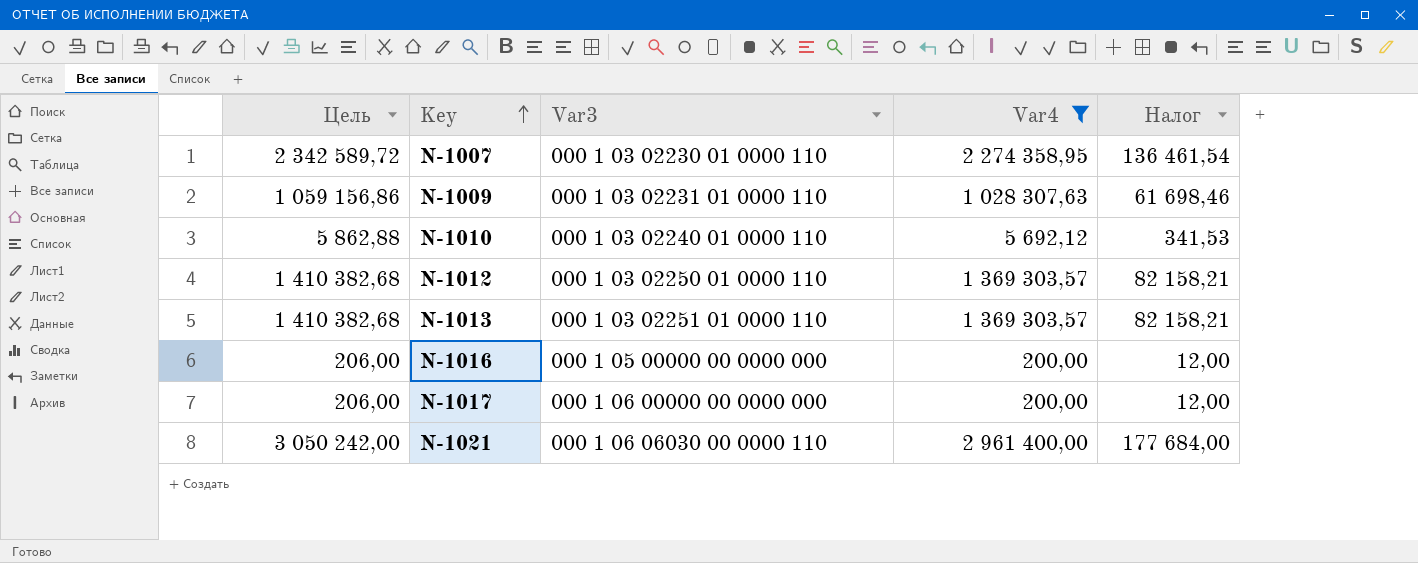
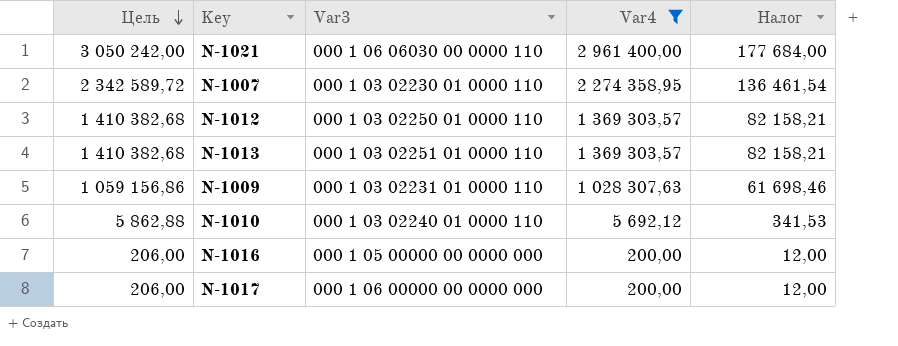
row order: Key ascending -> Цель descending

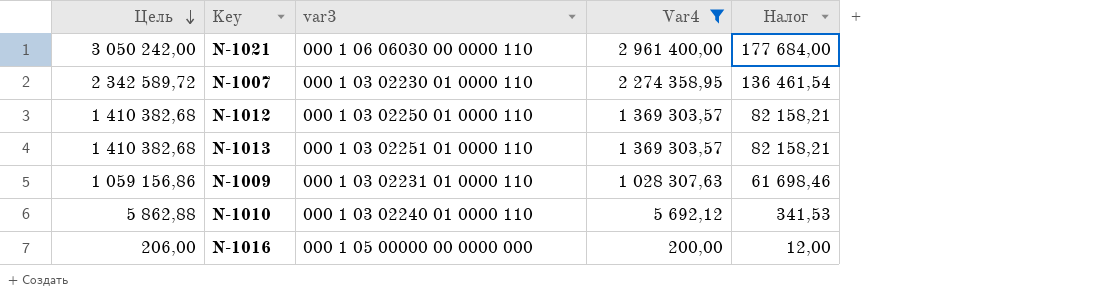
column name: Var3 -> var3
row N-1017: 206,00 | 000 1 06 00000 00 0000 000 | 200,00 | 12,00 -> none

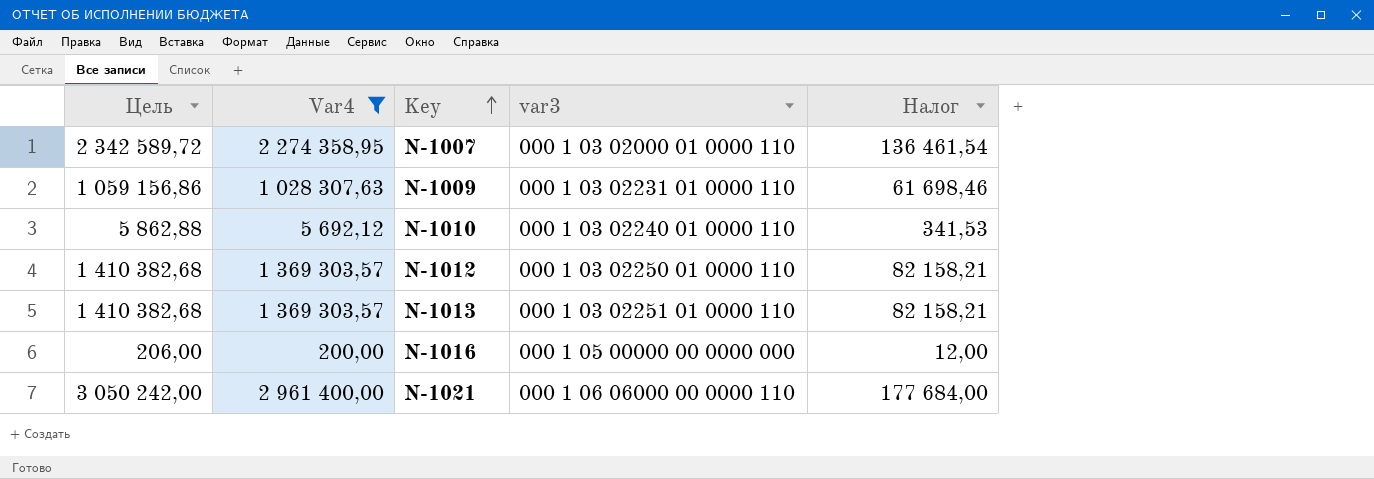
row order: Цель descending -> Key ascending
column Var4 | position: 4 -> 2
N-1007 | var3: 000 1 03 02230 01 0000 110 -> 000 1 03 02000 01 0000 110
N-1021 | var3: 000 1 06 06030 00 0000 110 -> 000 1 06 06000 00 0000 110

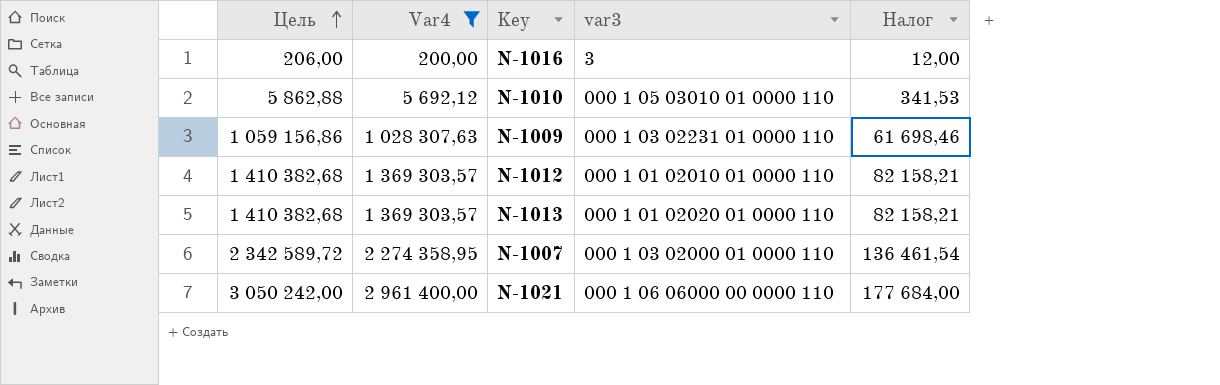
row order: Key ascending -> Цель ascending
N-1016 | var3: 000 1 05 00000 00 0000 000 -> 3
N-1010 | var3: 000 1 03 02240 01 0000 110 -> 000 1 05 03010 01 0000 110
N-1012 | var3: 000 1 03 02250 01 0000 110 -> 000 1 01 02010 01 0000 110
N-1013 | var3: 000 1 03 02251 01 0000 110 -> 000 1 01 02020 01 0000 110

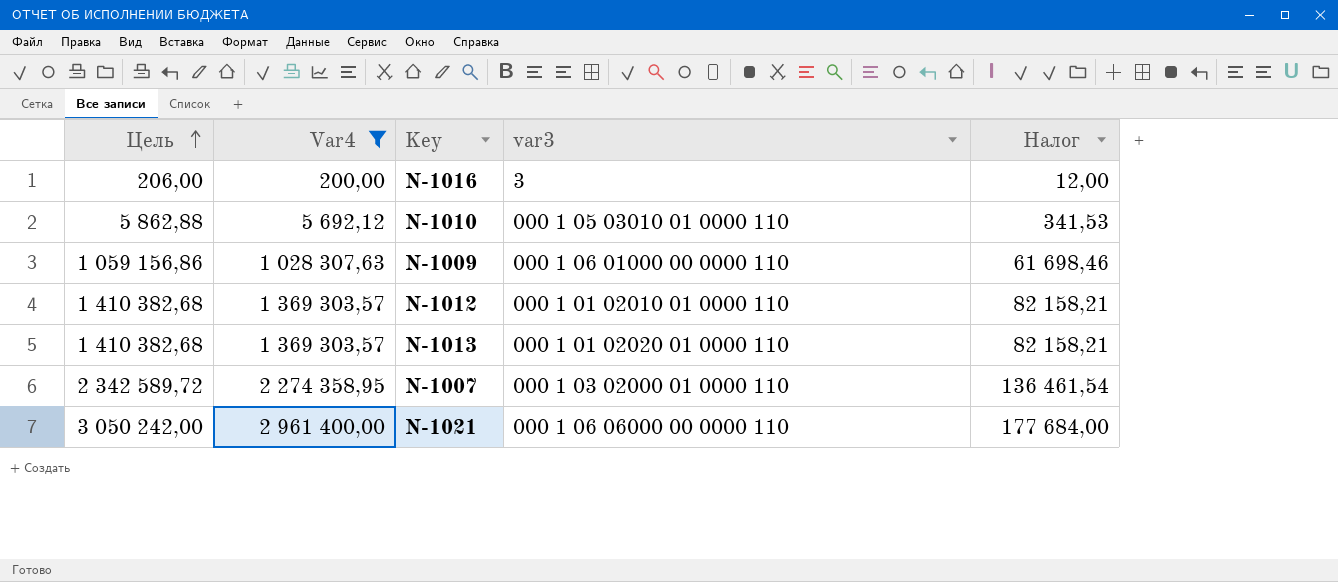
N-1009 | var3: 000 1 03 02231 01 0000 110 -> 000 1 06 01000 00 0000 110

